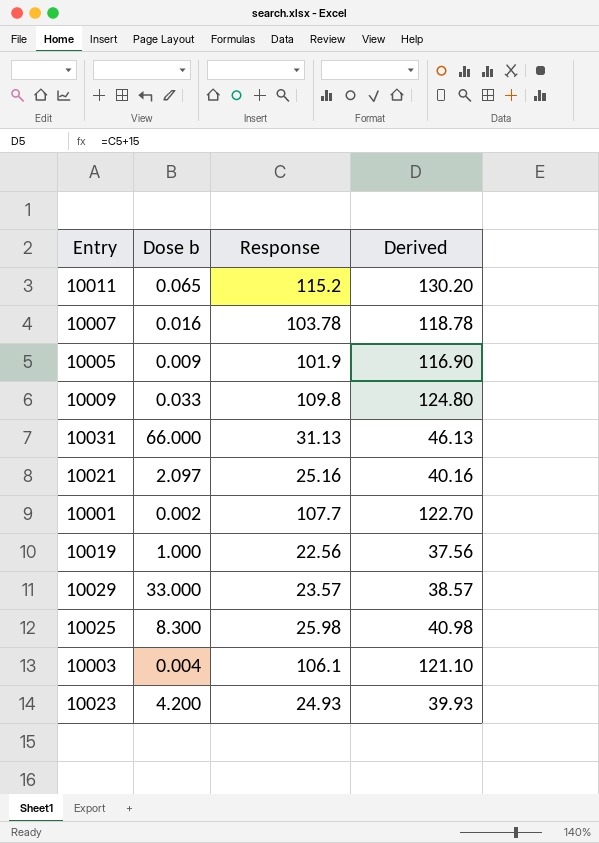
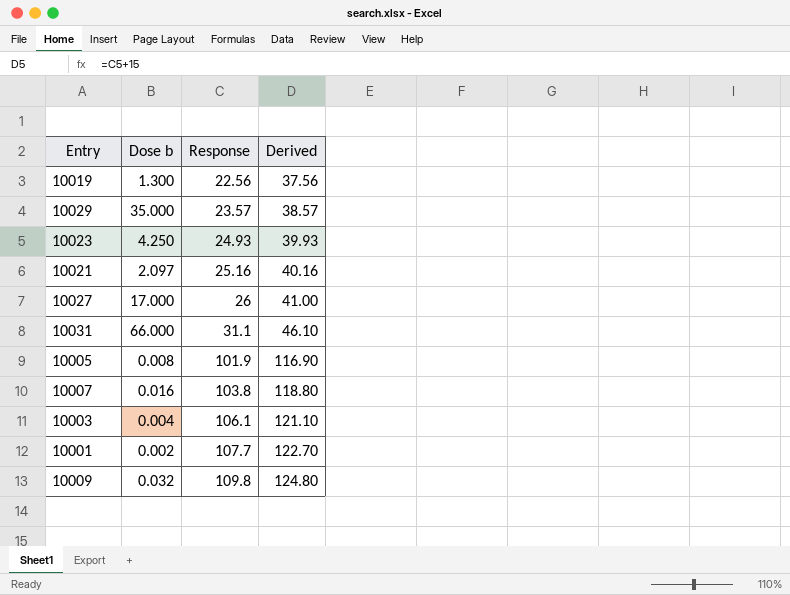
row order: none -> Response ascending
row 10011: 0.065 | 115.2 | 130.20 -> none
row 10025: 8.300 | 25.98 | 40.98 -> none
10019 | Dose b: 1.000 -> 1.300
10029 | Dose b: 33.000 -> 35.000
10023 | Dose b: 4.200 -> 4.250
row 10027: none -> 17.000 | 26 | 41.00
10031 | Response: 31.13 -> 31.1
10031 | Derived: 46.13 -> 46.10
10005 | Dose b: 0.009 -> 0.008
10007 | Response: 103.78 -> 103.8
10007 | Derived: 118.78 -> 118.80
10009 | Dose b: 0.033 -> 0.032

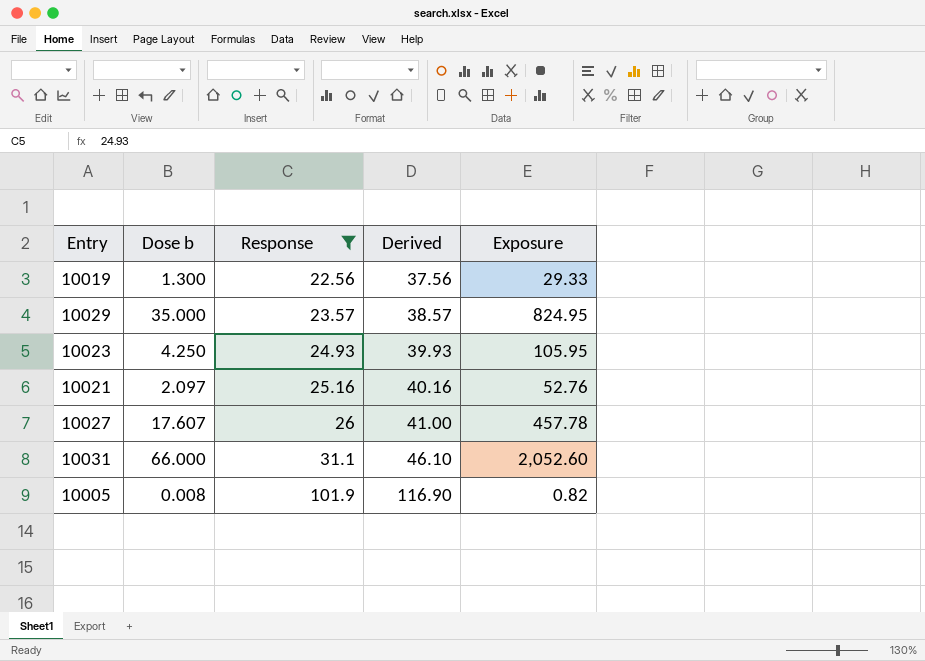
filter: none -> Response <= 101.9
column Exposure | formula: none -> [Dose b] * [Response]
10027 | Dose b: 17.000 -> 17.607

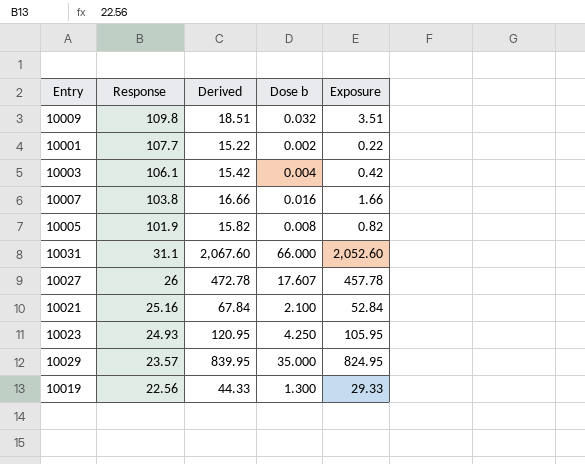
filter: Response <= 101.9 -> none
row order: Response ascending -> Response descending
column Derived | formula: [Response] + 15 -> [Exposure] + 15
column Dose b | position: 2 -> 4
10021 | Dose b: 2.097 -> 2.100
10021 | Exposure: 52.76 -> 52.84

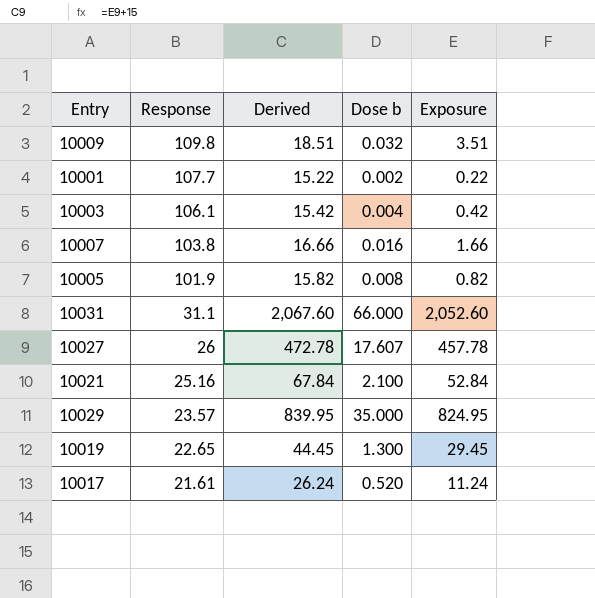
row 10023: 24.93 | 120.95 | 4.250 | 105.95 -> none
10019 | Response: 22.56 -> 22.65
10019 | Derived: 44.33 -> 44.45
10019 | Exposure: 29.33 -> 29.45
row 10017: none -> 21.61 | 26.24 | 0.520 | 11.24

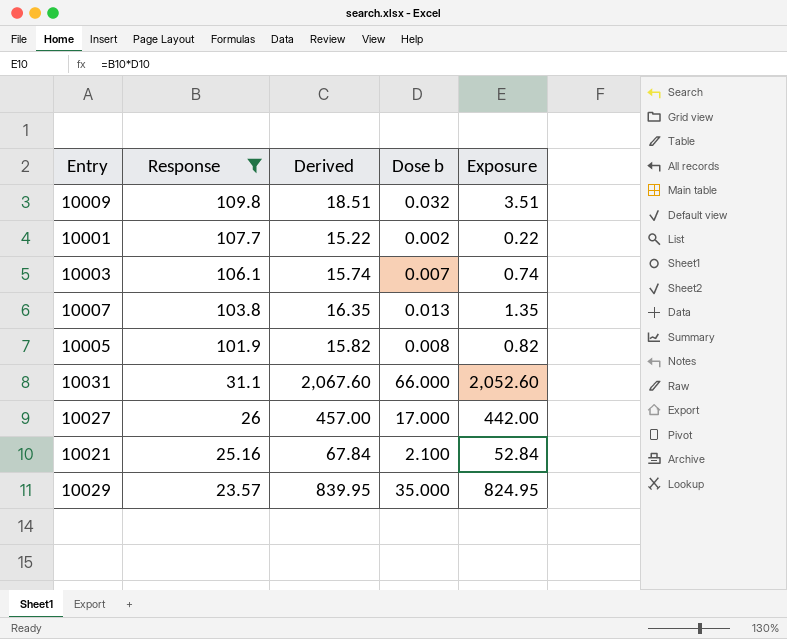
filter: none -> Response >= 23.57
10003 | Derived: 15.42 -> 15.74
10003 | Dose b: 0.004 -> 0.007
10003 | Exposure: 0.42 -> 0.74
10007 | Derived: 16.66 -> 16.35
10007 | Dose b: 0.016 -> 0.013
10007 | Exposure: 1.66 -> 1.35
10027 | Derived: 472.78 -> 457.00
10027 | Dose b: 17.607 -> 17.000
10027 | Exposure: 457.78 -> 442.00

